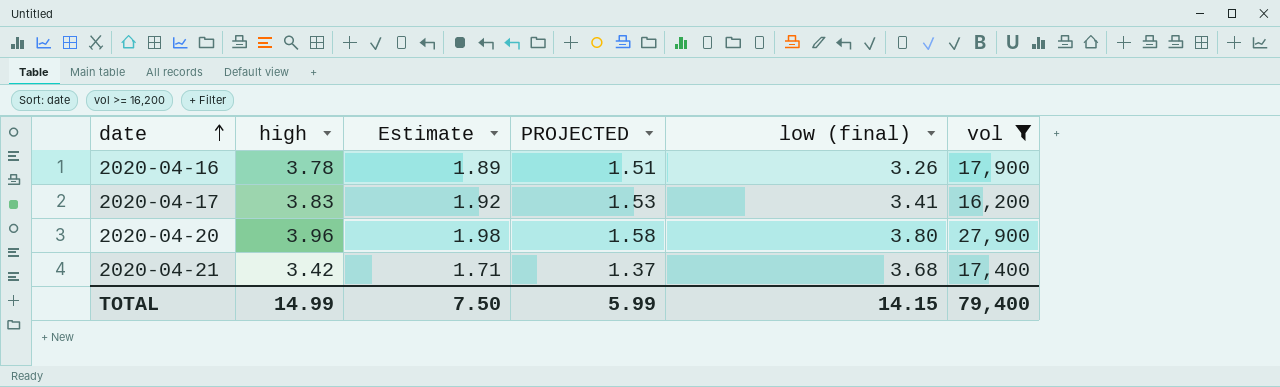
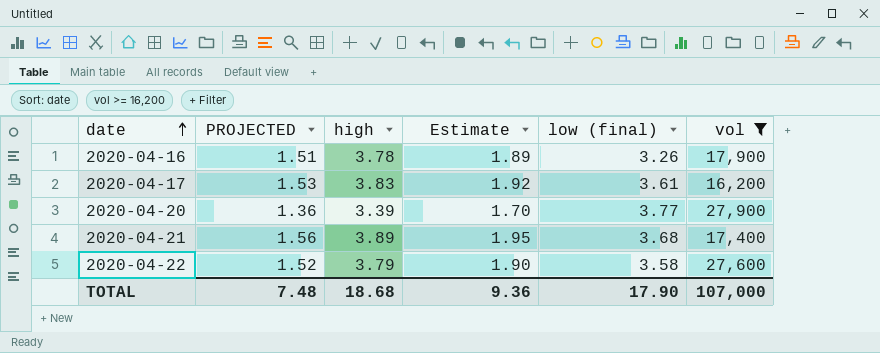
column PROJECTED | position: 4 -> 2
2020-04-17 | low (final): 3.41 -> 3.61
2020-04-20 | PROJECTED: 1.58 -> 1.36
2020-04-20 | high: 3.96 -> 3.39
2020-04-20 | Estimate: 1.98 -> 1.70
2020-04-20 | low (final): 3.80 -> 3.77
2020-04-21 | PROJECTED: 1.37 -> 1.56
2020-04-21 | high: 3.42 -> 3.89
2020-04-21 | Estimate: 1.71 -> 1.95
row 2020-04-22: none -> 1.52 | 3.79 | 1.90 | 3.58 | 27,600
TOTAL | PROJECTED: 5.99 -> 7.48
TOTAL | high: 14.99 -> 18.68
TOTAL | Estimate: 7.50 -> 9.36
TOTAL | low (final): 14.15 -> 17.90
TOTAL | vol: 79,400 -> 107,000

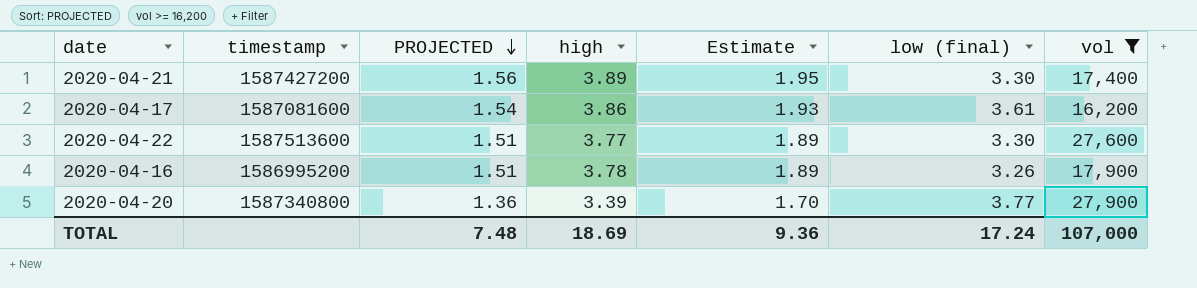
row order: date ascending -> PROJECTED descending
column timestamp | position: none -> 2
2020-04-21 | low (final): 3.68 -> 3.30
2020-04-17 | PROJECTED: 1.53 -> 1.54
2020-04-17 | high: 3.83 -> 3.86
2020-04-17 | Estimate: 1.92 -> 1.93
2020-04-22 | PROJECTED: 1.52 -> 1.51
2020-04-22 | high: 3.79 -> 3.77
2020-04-22 | Estimate: 1.90 -> 1.89
2020-04-22 | low (final): 3.58 -> 3.30
TOTAL | high: 18.68 -> 18.69
TOTAL | low (final): 17.90 -> 17.24

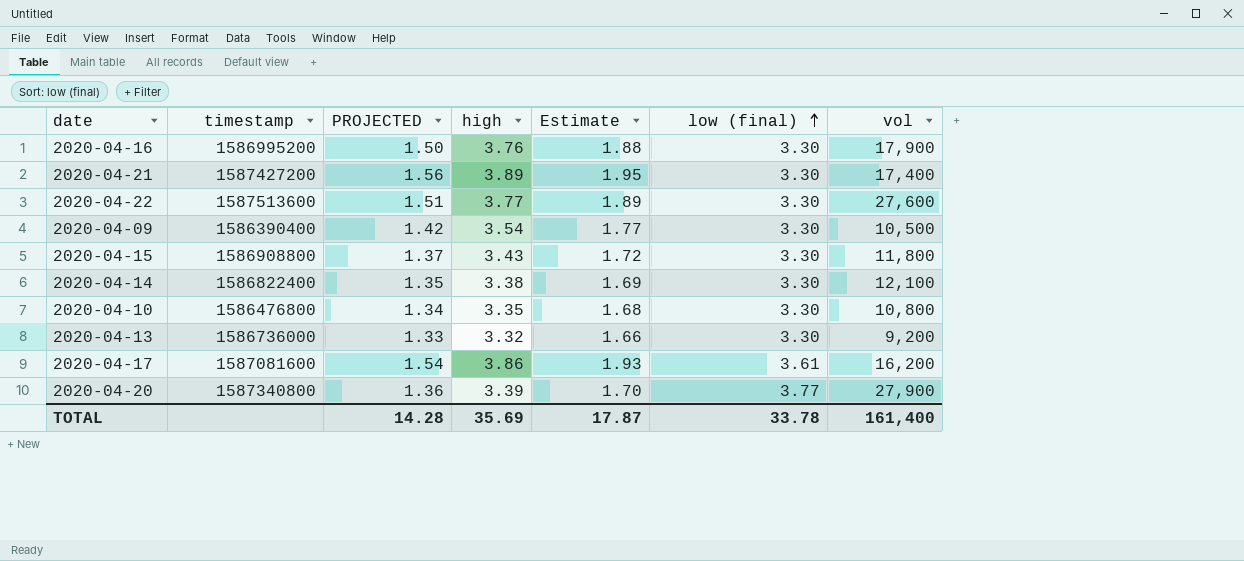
filter: vol >= 16,200 -> none
row order: PROJECTED descending -> low (final) ascending
2020-04-16 | PROJECTED: 1.51 -> 1.50
2020-04-16 | high: 3.78 -> 3.76
2020-04-16 | Estimate: 1.89 -> 1.88
2020-04-16 | low (final): 3.26 -> 3.30
TOTAL | PROJECTED: 7.48 -> 14.28
TOTAL | high: 18.69 -> 35.69
TOTAL | Estimate: 9.36 -> 17.87
TOTAL | low (final): 17.24 -> 33.78
TOTAL | vol: 107,000 -> 161,400

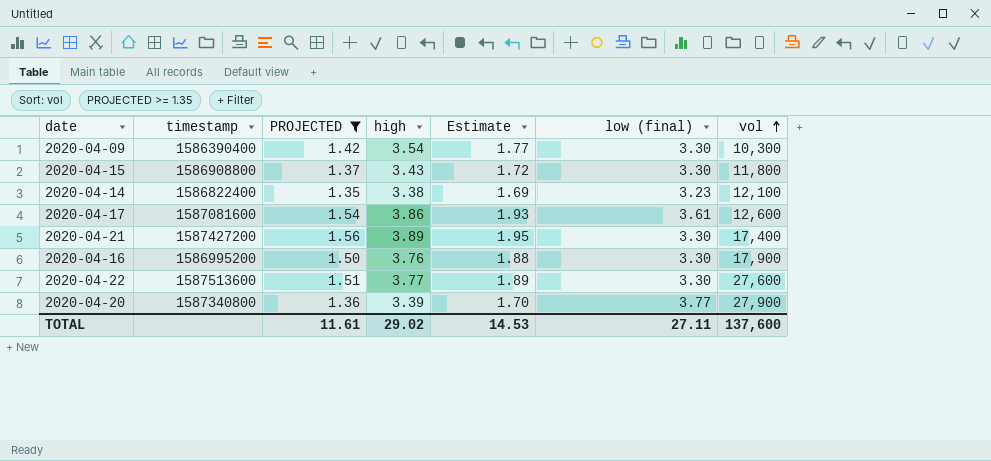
filter: none -> PROJECTED >= 1.35
row order: low (final) ascending -> vol ascending
2020-04-09 | vol: 10,500 -> 10,300
2020-04-14 | low (final): 3.30 -> 3.23
2020-04-17 | vol: 16,200 -> 12,600
TOTAL | PROJECTED: 14.28 -> 11.61
TOTAL | high: 35.69 -> 29.02
TOTAL | Estimate: 17.87 -> 14.53
TOTAL | low (final): 33.78 -> 27.11
TOTAL | vol: 161,400 -> 137,600

